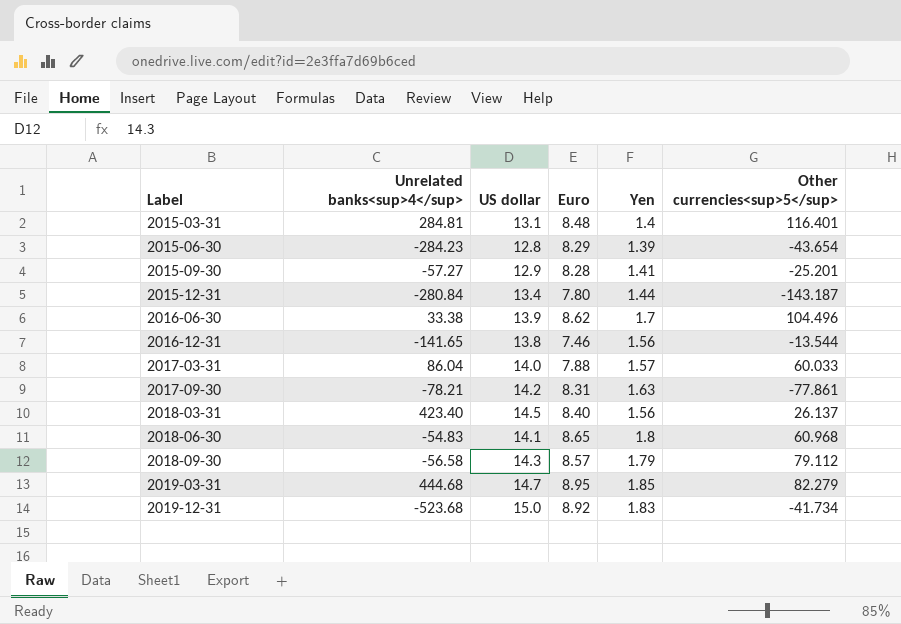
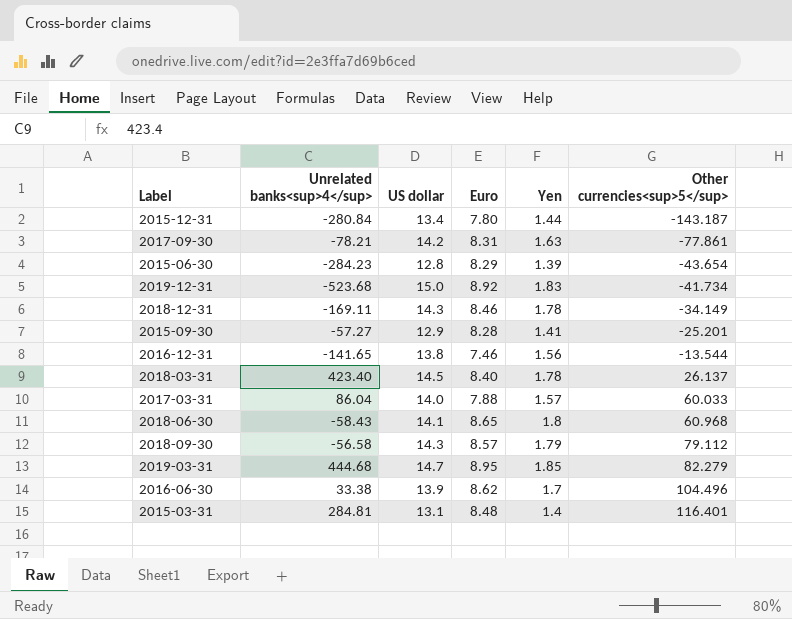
row order: Label ascending -> Other currencies<sup>5</sup> ascending
row 2018-12-31: none -> -169.11 | 14.3 | 8.46 | 1.78 | -34.149
2018-03-31 | Yen: 1.56 -> 1.78
2018-06-30 | Unrelated banks<sup>4</sup>: -54.83 -> -58.43

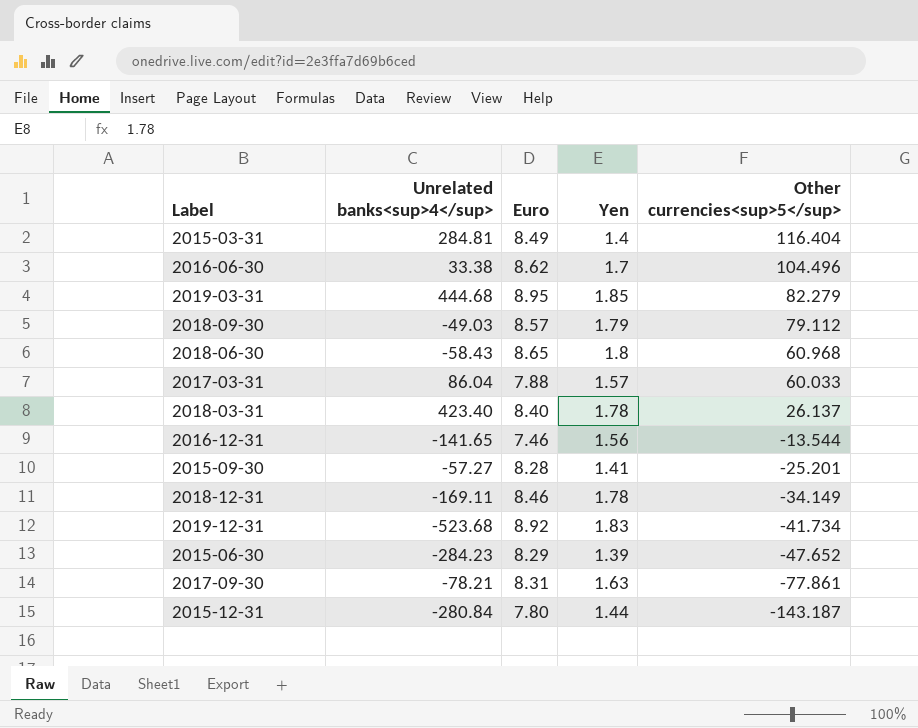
row order: Other currencies<sup>5</sup> ascending -> Other currencies<sup>5</sup> descending
column US dollar | position: 3 -> none
2015-03-31 | Euro: 8.48 -> 8.49
2015-03-31 | Other currencies<sup>5</sup>: 116.401 -> 116.404
2018-09-30 | Unrelated banks<sup>4</sup>: -56.58 -> -49.03
2015-06-30 | Other currencies<sup>5</sup>: -43.654 -> -47.652

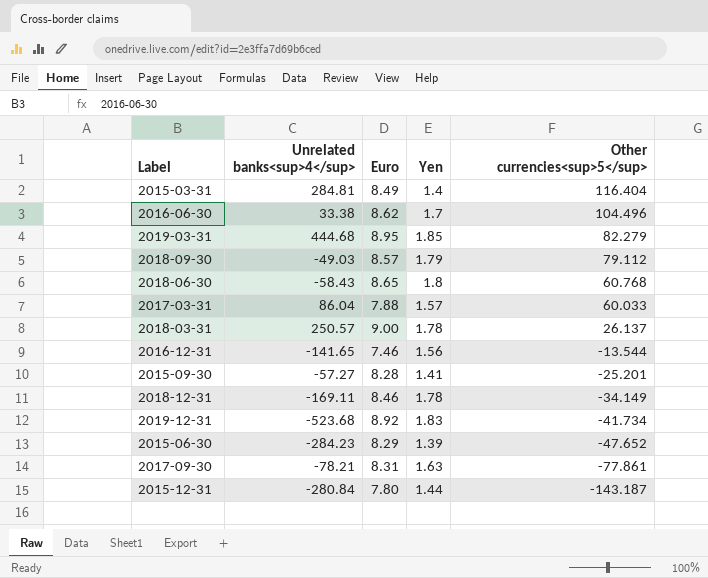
2018-06-30 | Other currencies<sup>5</sup>: 60.968 -> 60.768
2018-03-31 | Unrelated banks<sup>4</sup>: 423.40 -> 250.57
2018-03-31 | Euro: 8.40 -> 9.00

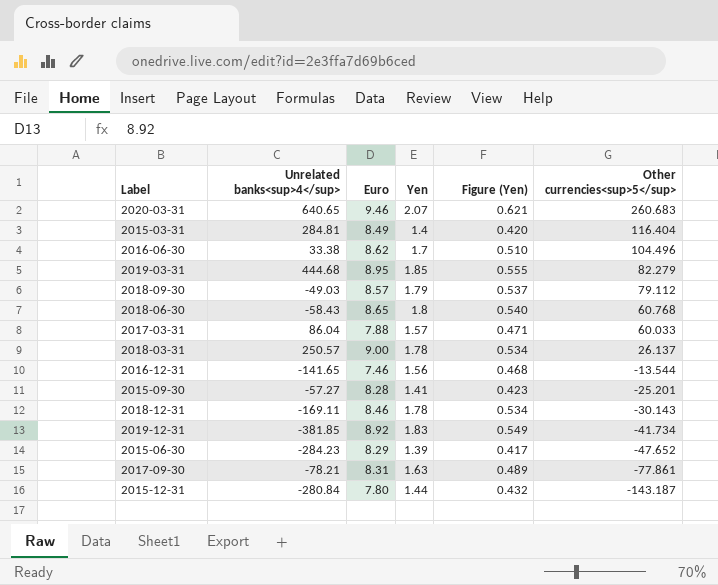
column Figure (Yen) | formula: none -> [Yen] * 0.3
row 2020-03-31: none -> 640.65 | 9.46 | 2.07 | 0.621 | 260.683
2018-12-31 | Other currencies<sup>5</sup>: -34.149 -> -30.143
2019-12-31 | Unrelated banks<sup>4</sup>: -523.68 -> -381.85

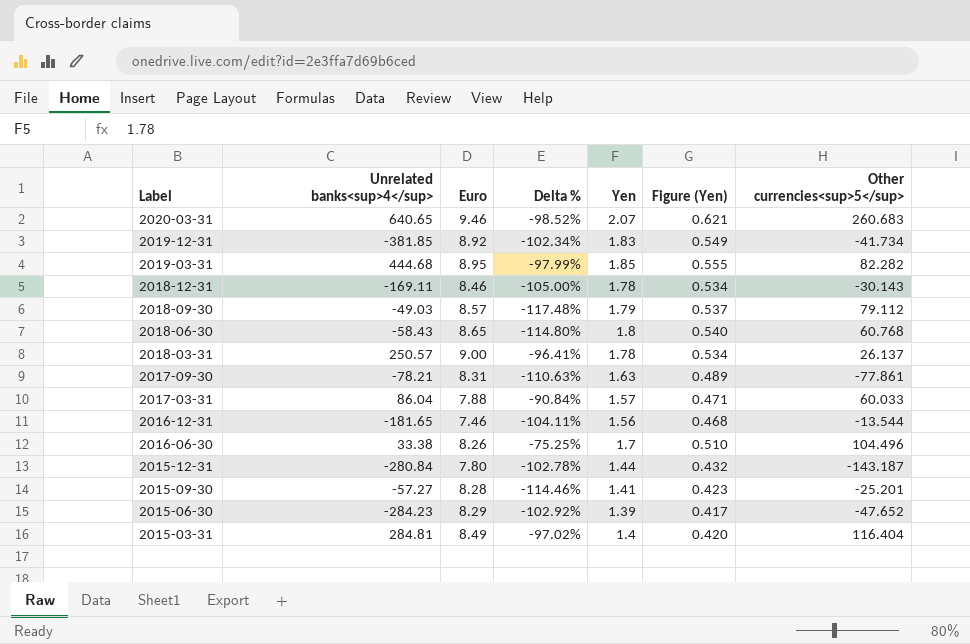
row order: Other currencies<sup>5</sup> descending -> Label descending
column Delta % | formula: none -> ([Euro] - [Unrelated banks<sup>4</sup>]) / [Unrelated banks<sup>4</sup>]
2019-03-31 | Other currencies<sup>5</sup>: 82.279 -> 82.282
2016-12-31 | Unrelated banks<sup>4</sup>: -141.65 -> -181.65
2016-06-30 | Euro: 8.62 -> 8.26

